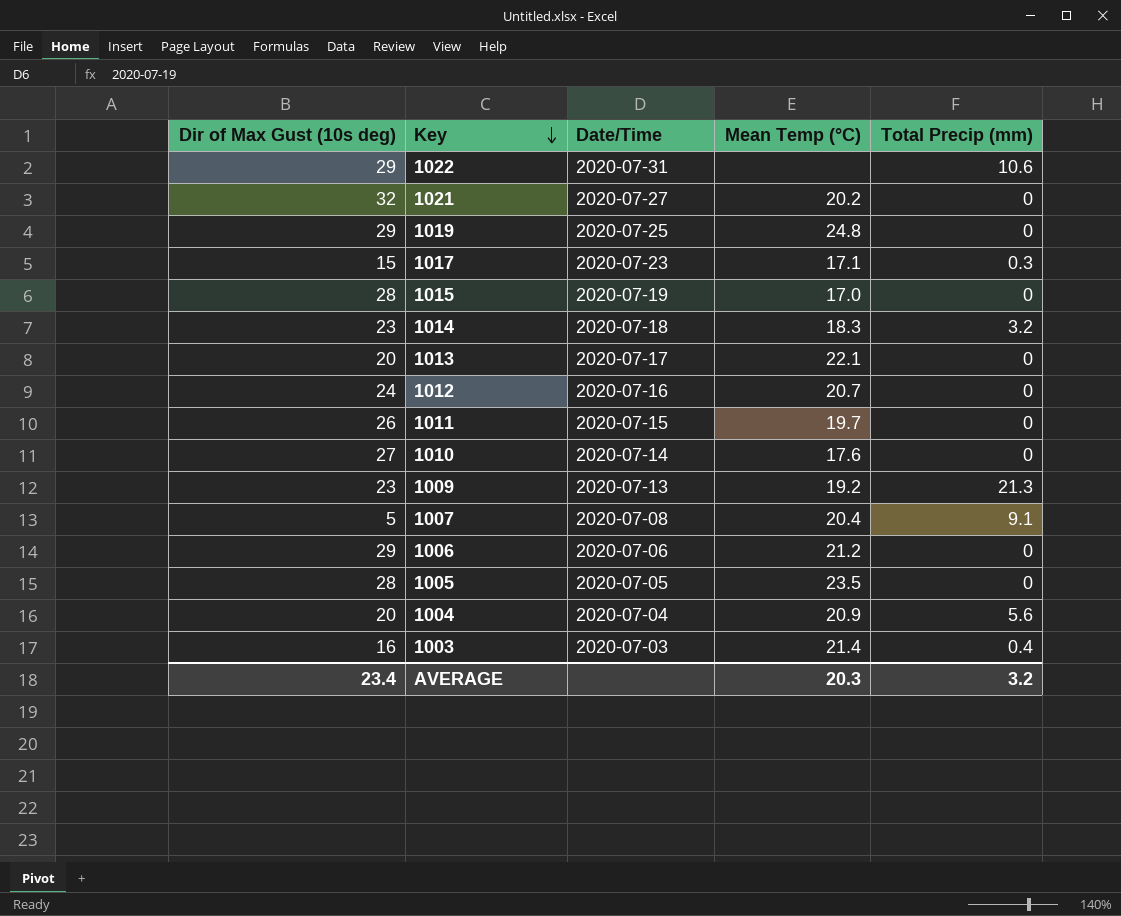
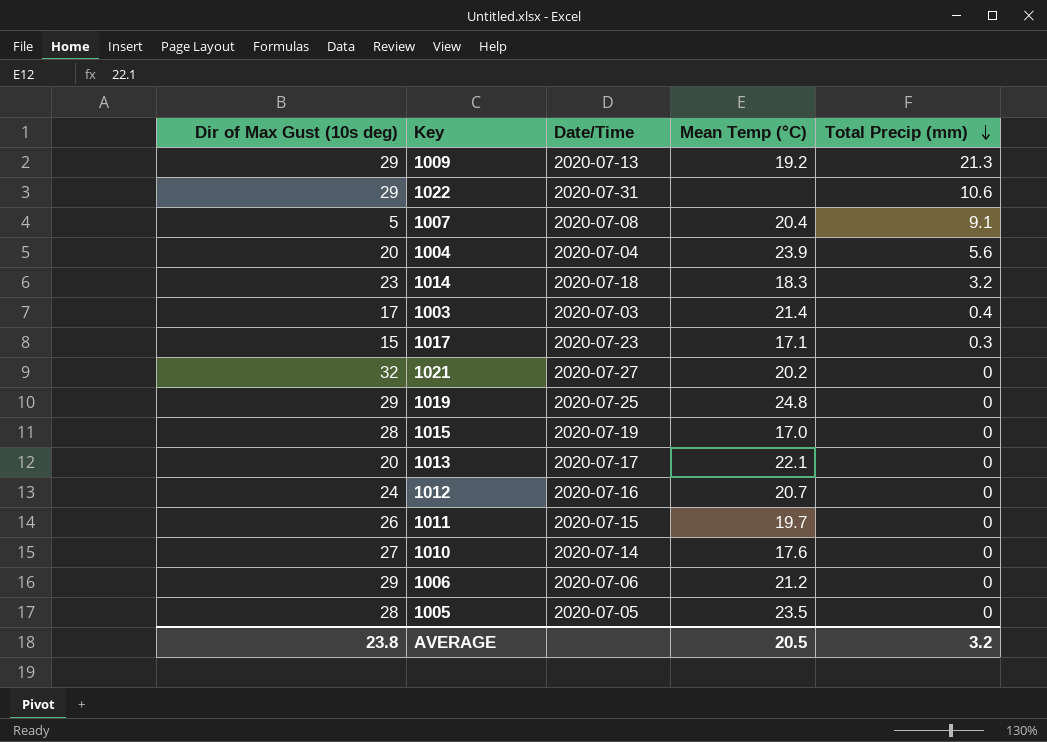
row order: Key descending -> Total Precip (mm) descending
1009 | Dir of Max Gust (10s deg): 23 -> 29
1004 | Mean Temp (°C): 20.9 -> 23.9
1003 | Dir of Max Gust (10s deg): 16 -> 17
AVERAGE | Dir of Max Gust (10s deg): 23.4 -> 23.8
AVERAGE | Mean Temp (°C): 20.3 -> 20.5

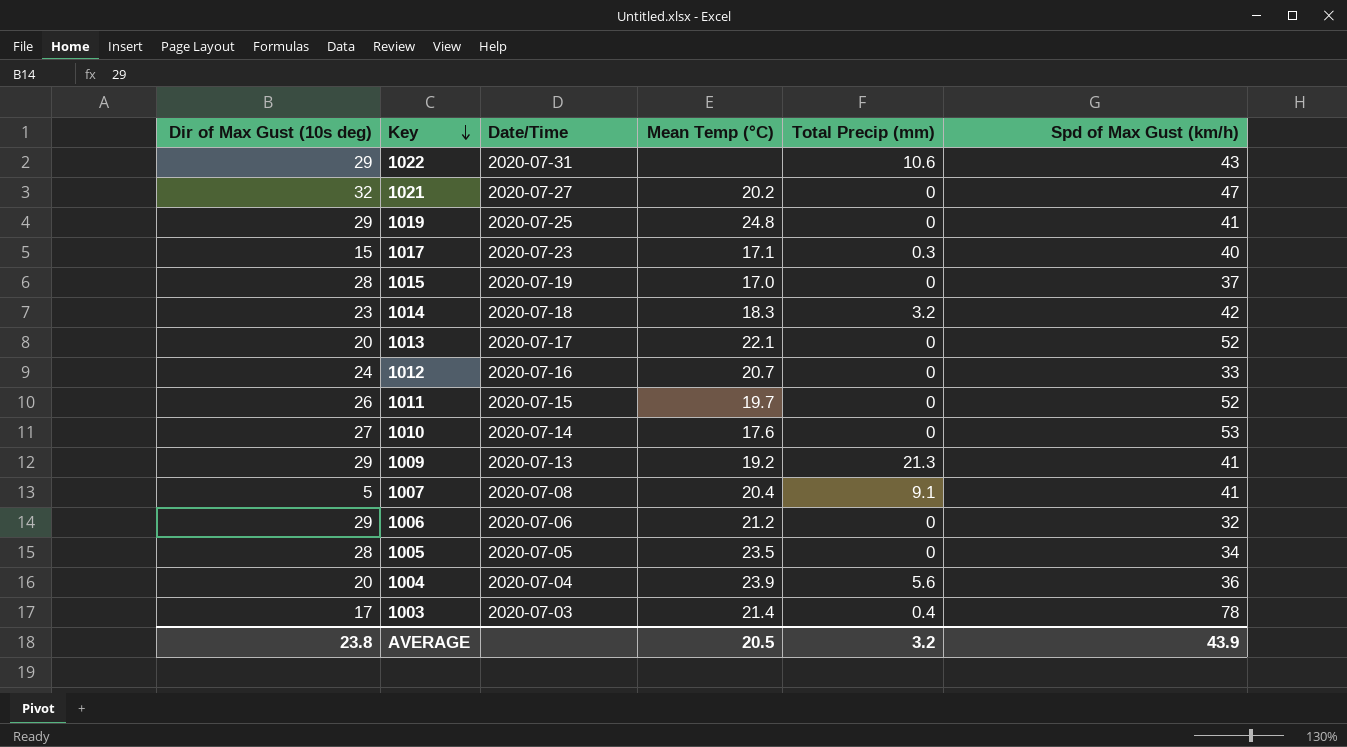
row order: Total Precip (mm) descending -> Key descending
column Spd of Max Gust (km/h) | position: none -> 6

